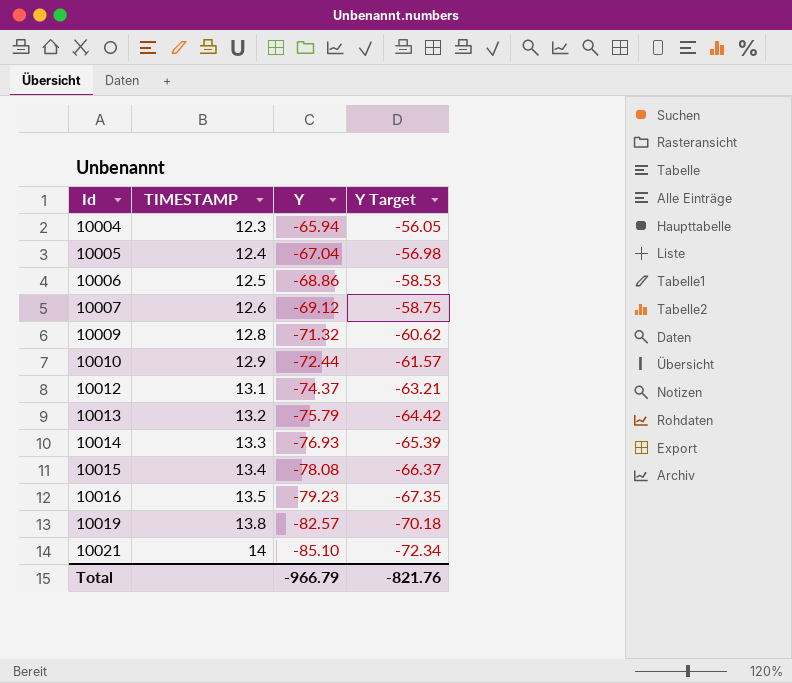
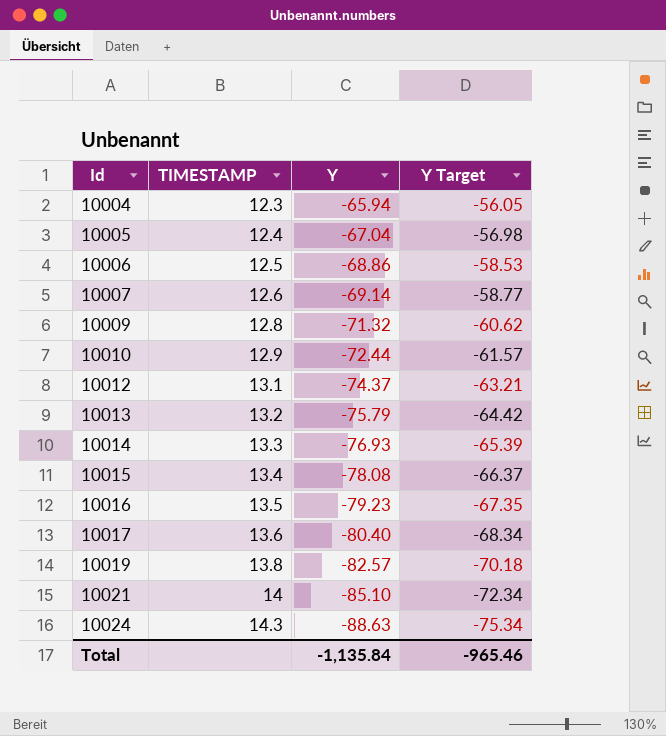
10007 | Y: -69.12 -> -69.14
10007 | Y Target: -58.75 -> -58.77
row 10017: none -> 13.6 | -80.40 | -68.34
row 10024: none -> 14.3 | -88.63 | -75.34
Total | Y: -966.79 -> -1,135.84
Total | Y Target: -821.76 -> -965.46

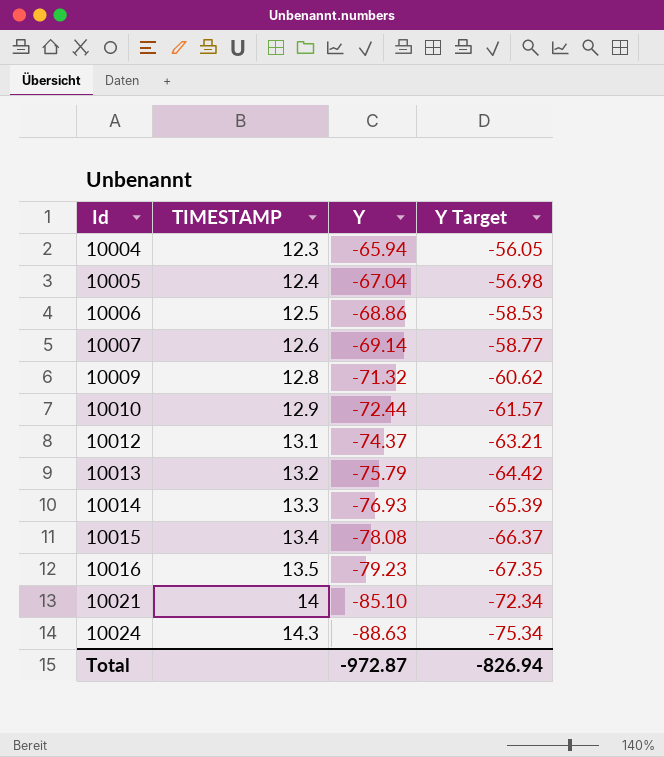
row 10017: 13.6 | -80.40 | -68.34 -> none
row 10019: 13.8 | -82.57 | -70.18 -> none
Total | Y: -1,135.84 -> -972.87
Total | Y Target: -965.46 -> -826.94

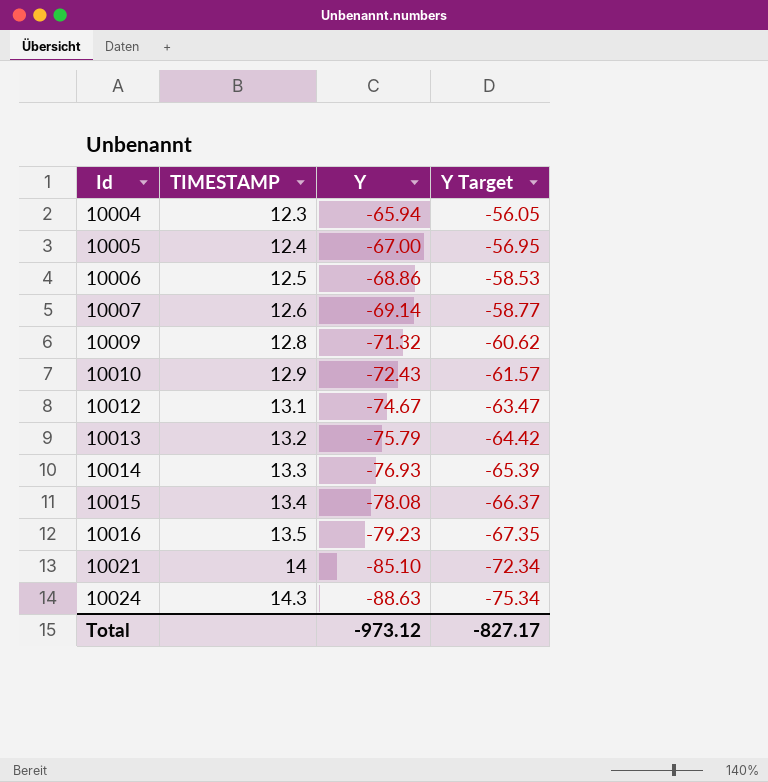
10005 | Y: -67.04 -> -67.00
10005 | Y Target: -56.98 -> -56.95
10010 | Y: -72.44 -> -72.43
10012 | Y: -74.37 -> -74.67
10012 | Y Target: -63.21 -> -63.47
Total | Y: -972.87 -> -973.12
Total | Y Target: -826.94 -> -827.17

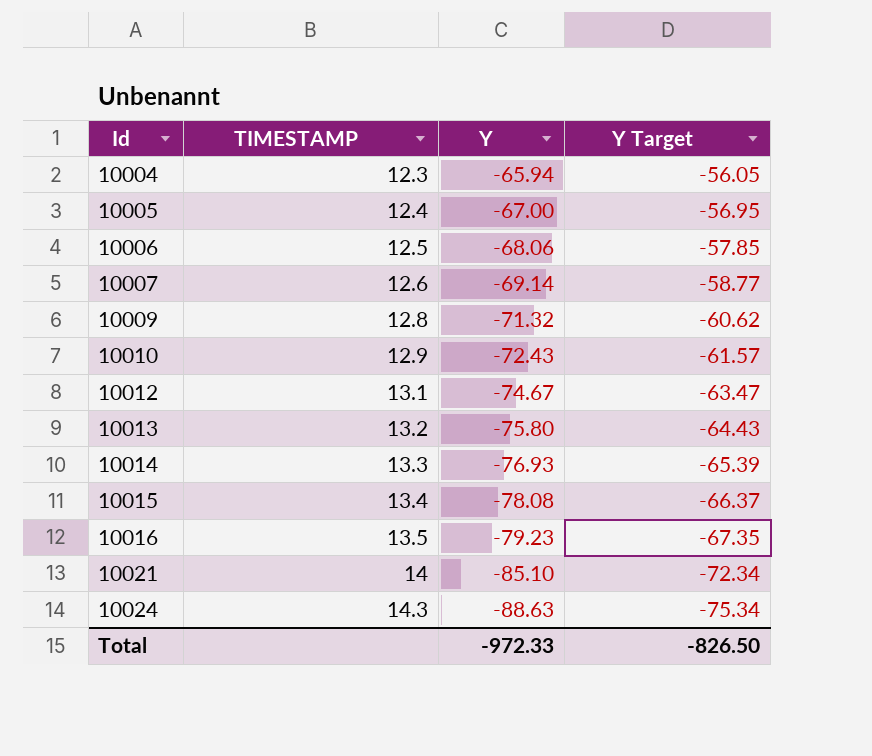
10006 | Y: -68.86 -> -68.06
10006 | Y Target: -58.53 -> -57.85
10013 | Y: -75.79 -> -75.80
10013 | Y Target: -64.42 -> -64.43
Total | Y: -973.12 -> -972.33
Total | Y Target: -827.17 -> -826.50

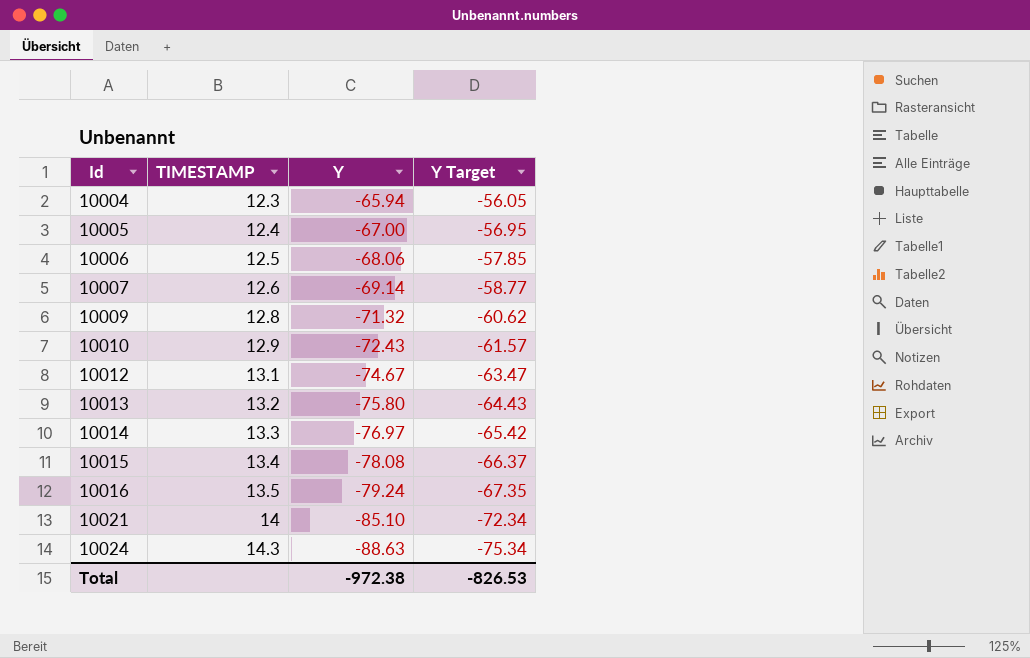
10014 | Y: -76.93 -> -76.97
10014 | Y Target: -65.39 -> -65.42
10016 | Y: -79.23 -> -79.24
Total | Y: -972.33 -> -972.38
Total | Y Target: -826.50 -> -826.53

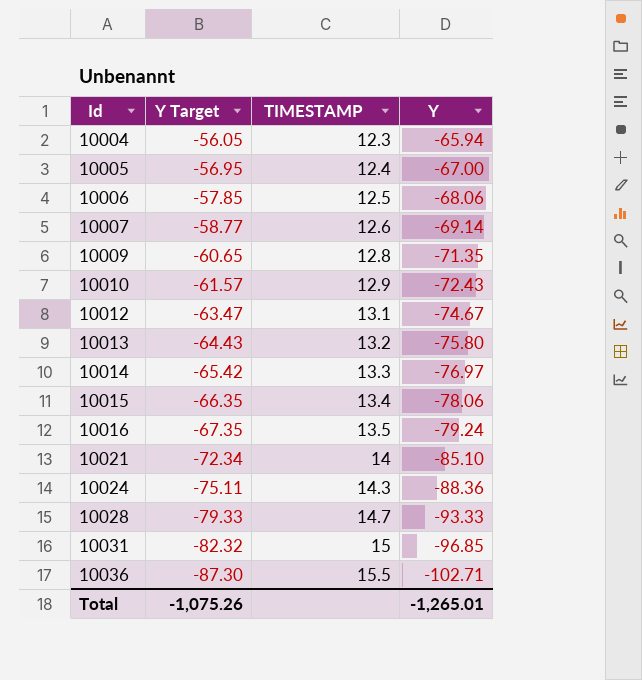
column Y Target | position: 4 -> 2
10009 | Y Target: -60.62 -> -60.65
10009 | Y: -71.32 -> -71.35
10015 | Y Target: -66.37 -> -66.35
10015 | Y: -78.08 -> -78.06
10024 | Y Target: -75.34 -> -75.11
10024 | Y: -88.63 -> -88.36
row 10028: none -> -79.33 | 14.7 | -93.33
row 10031: none -> -82.32 | 15 | -96.85
row 10036: none -> -87.30 | 15.5 | -102.71
Total | Y Target: -826.53 -> -1,075.26
Total | Y: -972.38 -> -1,265.01

